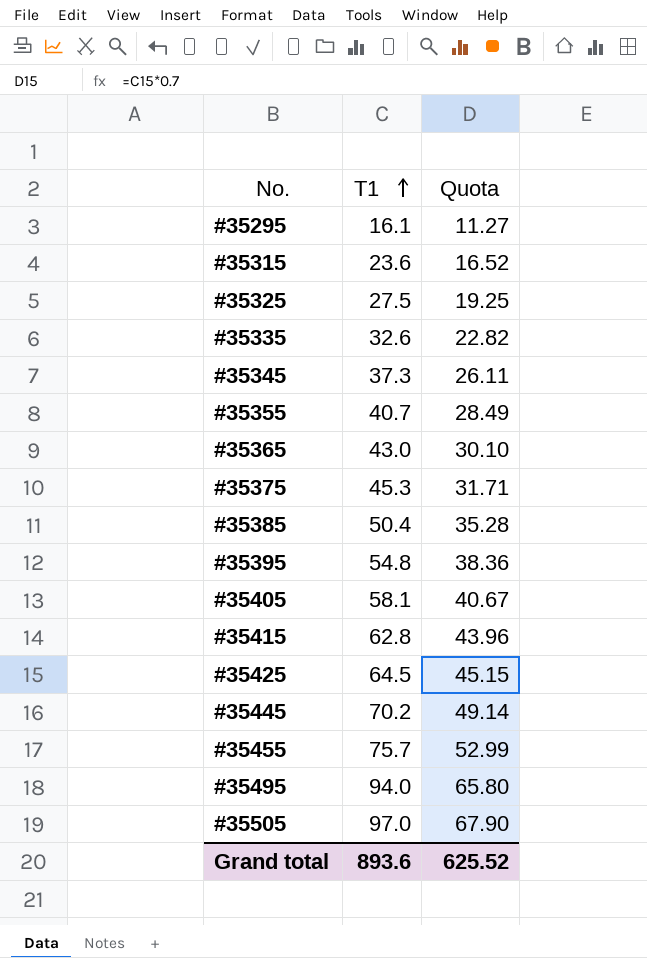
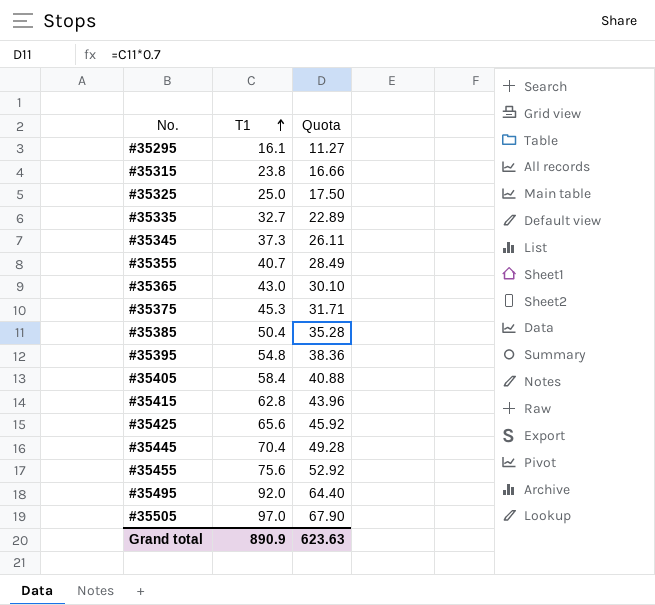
#35315 | T1: 23.6 -> 23.8
#35315 | Quota: 16.52 -> 16.66
#35325 | T1: 27.5 -> 25.0
#35325 | Quota: 19.25 -> 17.50
#35335 | T1: 32.6 -> 32.7
#35335 | Quota: 22.82 -> 22.89
#35405 | T1: 58.1 -> 58.4
#35405 | Quota: 40.67 -> 40.88
#35425 | T1: 64.5 -> 65.6
#35425 | Quota: 45.15 -> 45.92
#35445 | T1: 70.2 -> 70.4
#35445 | Quota: 49.14 -> 49.28
#35455 | T1: 75.7 -> 75.6
#35455 | Quota: 52.99 -> 52.92
#35495 | T1: 94.0 -> 92.0
#35495 | Quota: 65.80 -> 64.40
Grand total | T1: 893.6 -> 890.9
Grand total | Quota: 625.52 -> 623.63

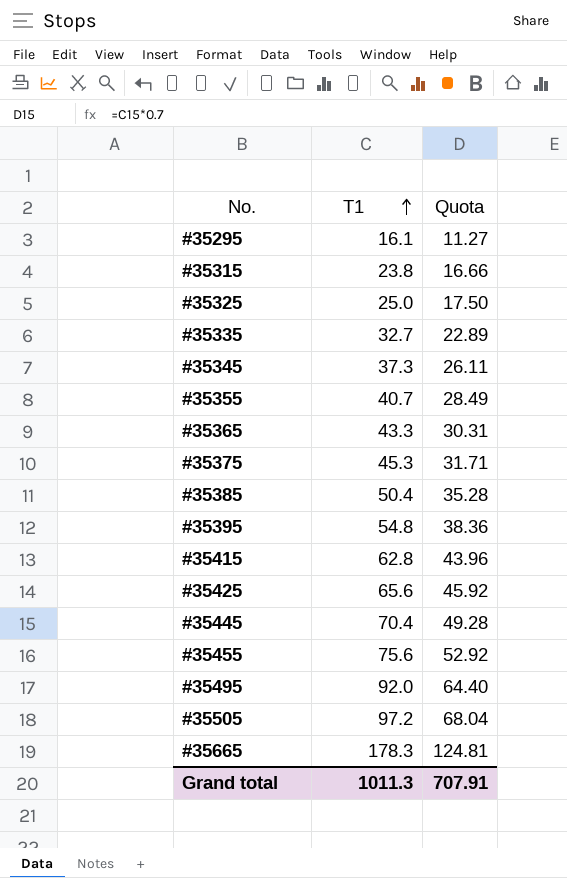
row #35405: 58.4 | 40.88 -> none
#35365 | T1: 43.0 -> 43.3
#35365 | Quota: 30.10 -> 30.31
#35505 | T1: 97.0 -> 97.2
#35505 | Quota: 67.90 -> 68.04
row #35665: none -> 178.3 | 124.81
Grand total | T1: 890.9 -> 1011.3
Grand total | Quota: 623.63 -> 707.91

